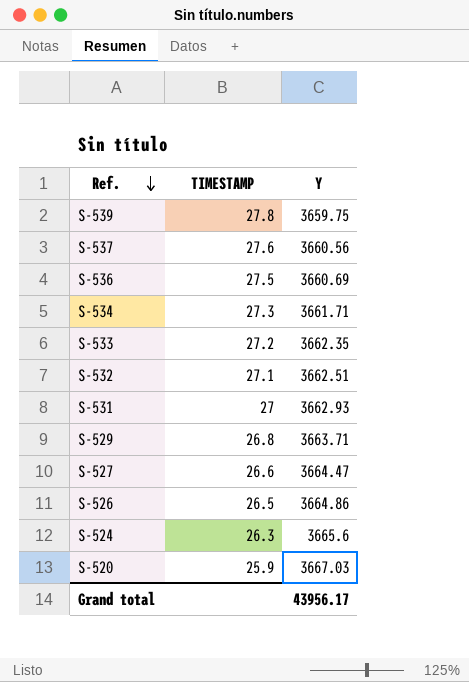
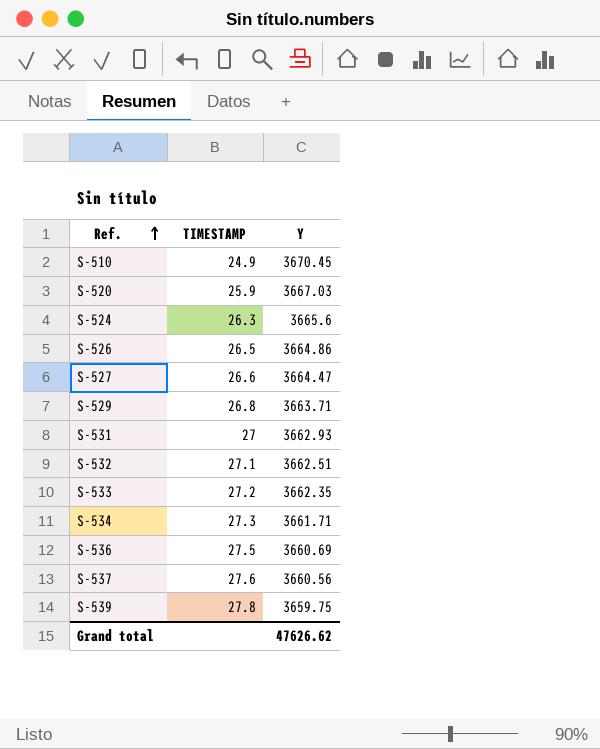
row order: Ref. descending -> Ref. ascending
row S-510: none -> 24.9 | 3670.45
Grand total | Y: 43956.17 -> 47626.62

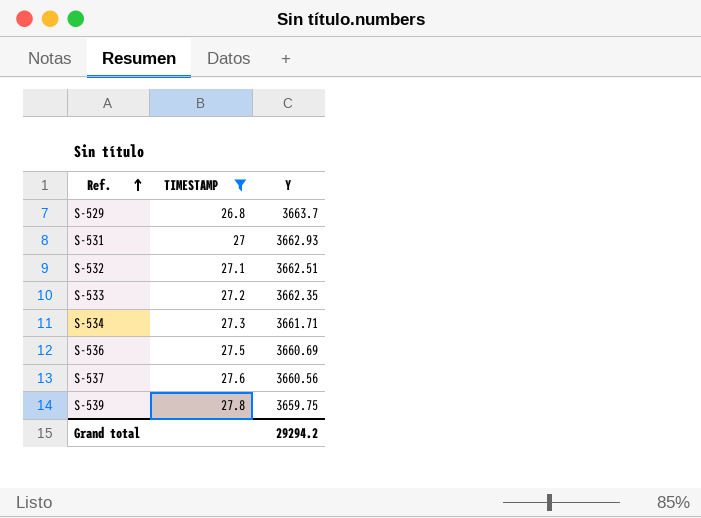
filter: none -> TIMESTAMP >= 26.8
S-529 | Y: 3663.71 -> 3663.7
Grand total | Y: 47626.62 -> 29294.2

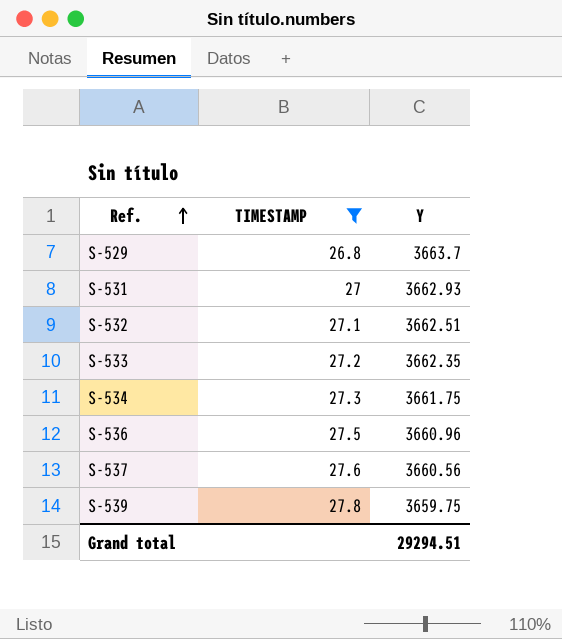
S-534 | Y: 3661.71 -> 3661.75
S-536 | Y: 3660.69 -> 3660.96
Grand total | Y: 29294.2 -> 29294.51

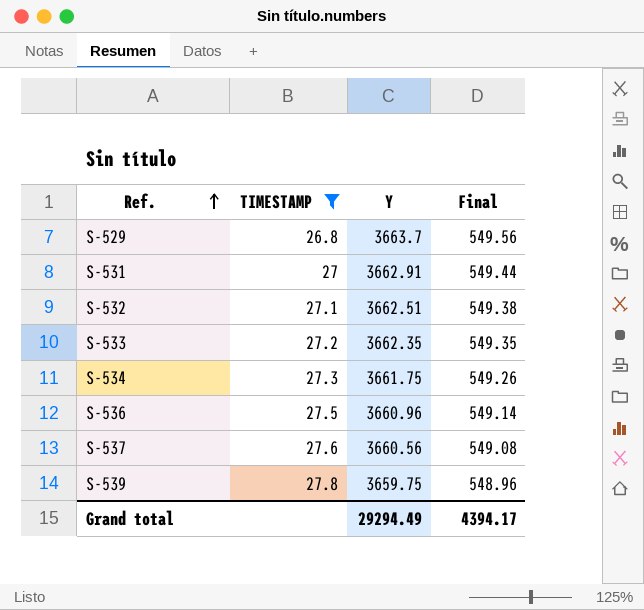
column Final | formula: none -> [Y] * 0.15
S-531 | Y: 3662.93 -> 3662.91
Grand total | Y: 29294.51 -> 29294.49

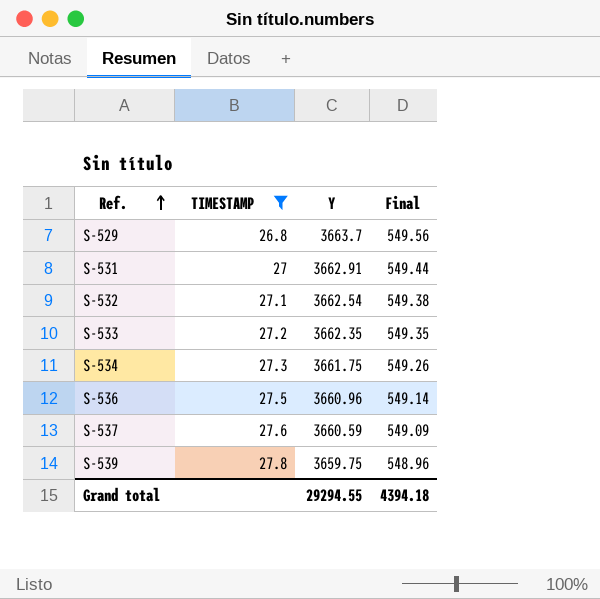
S-532 | Y: 3662.51 -> 3662.54
S-537 | Y: 3660.56 -> 3660.59
S-537 | Final: 549.08 -> 549.09
Grand total | Y: 29294.49 -> 29294.55
Grand total | Final: 4394.17 -> 4394.18

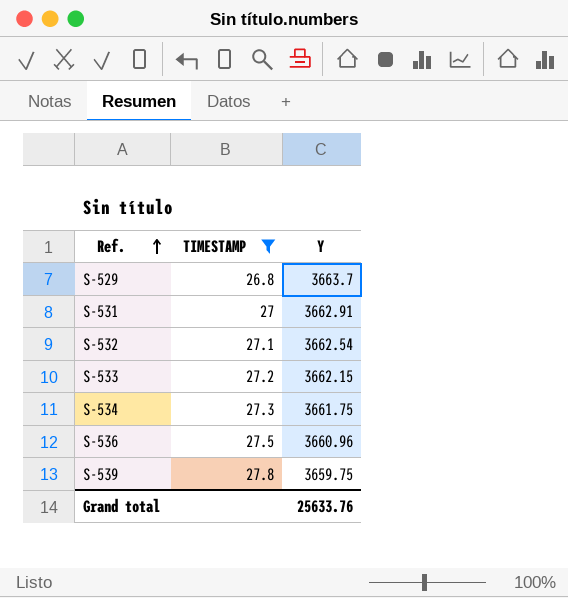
column Final | formula: [Y] * 0.15 -> none
row S-537: 27.6 | 3660.59 | 549.09 -> none
S-533 | Y: 3662.35 -> 3662.15
Grand total | Y: 29294.55 -> 25633.76

